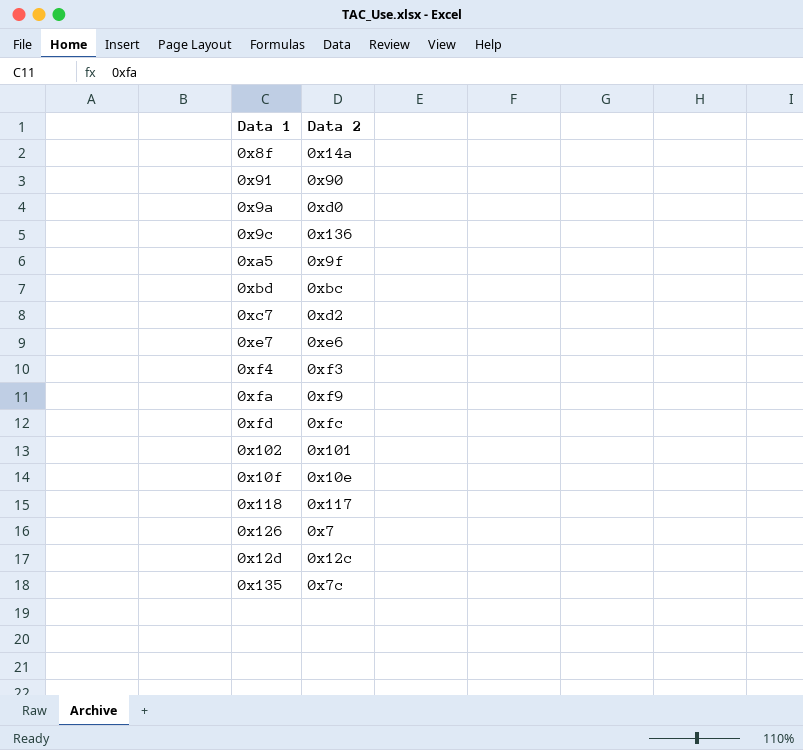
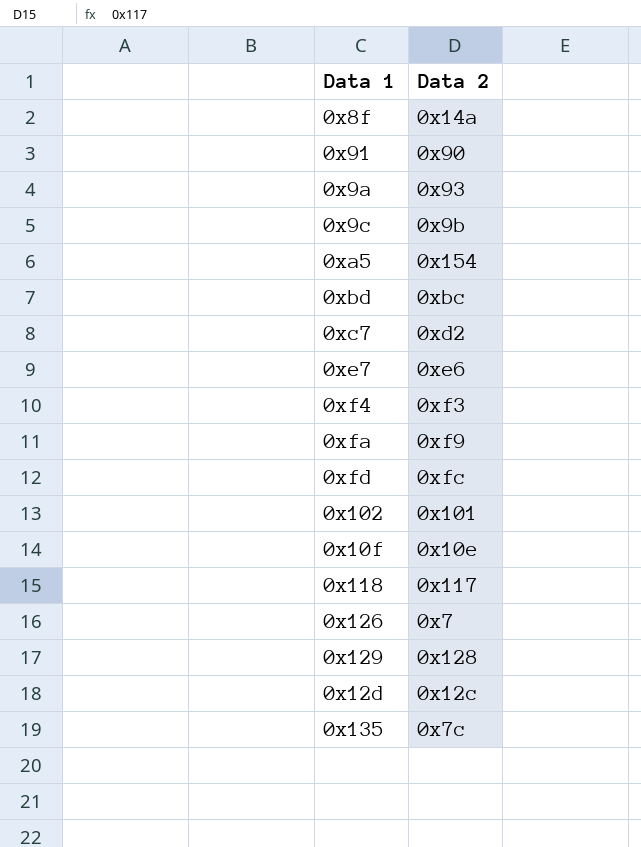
0x9a | Data 2: 0xd0 -> 0x93
0x9c | Data 2: 0x136 -> 0x9b
0xa5 | Data 2: 0x9f -> 0x154
row 0x129: none -> 0x128

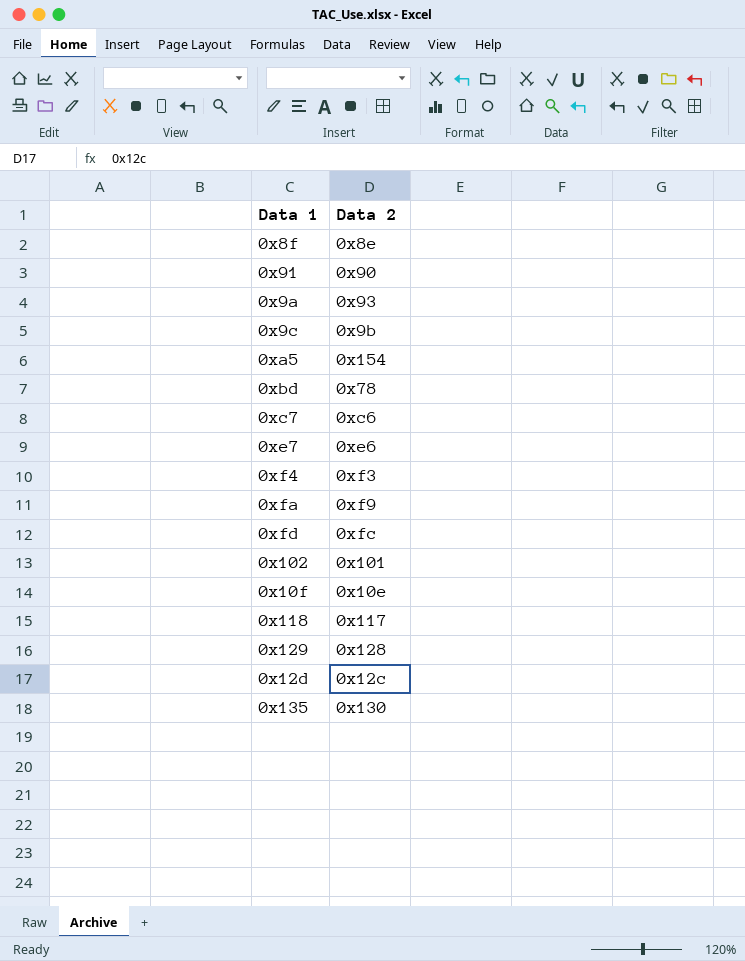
row 0x126: 0x7 -> none
0x8f | Data 2: 0x14a -> 0x8e
0xbd | Data 2: 0xbc -> 0x78
0xc7 | Data 2: 0xd2 -> 0xc6
0x135 | Data 2: 0x7c -> 0x130

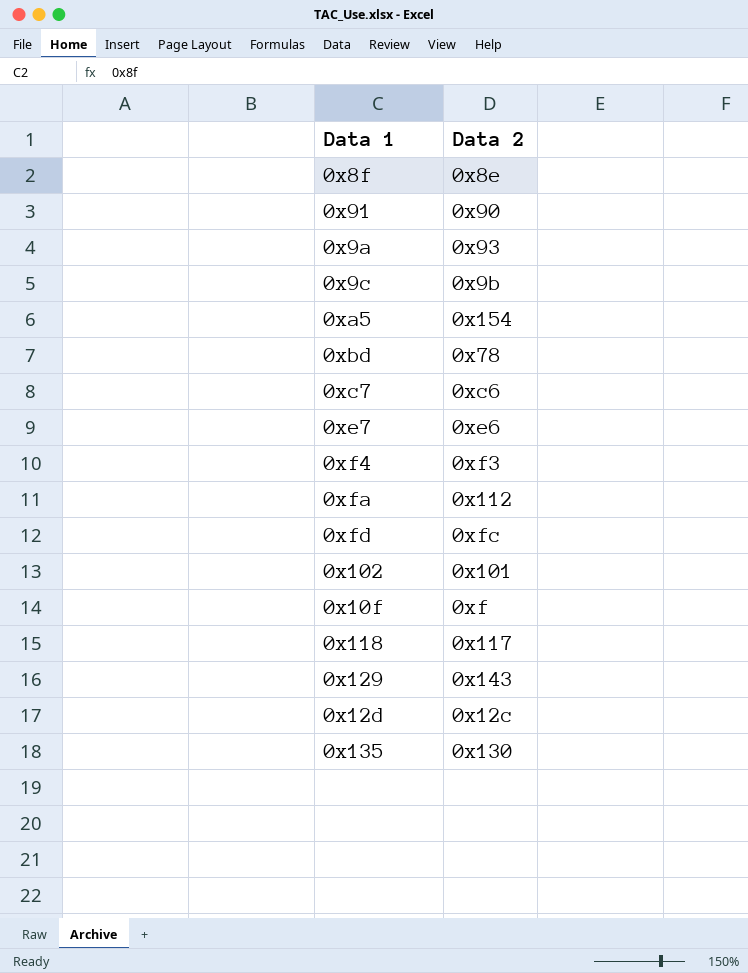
0xfa | Data 2: 0xf9 -> 0x112
0x10f | Data 2: 0x10e -> 0xf
0x129 | Data 2: 0x128 -> 0x143

